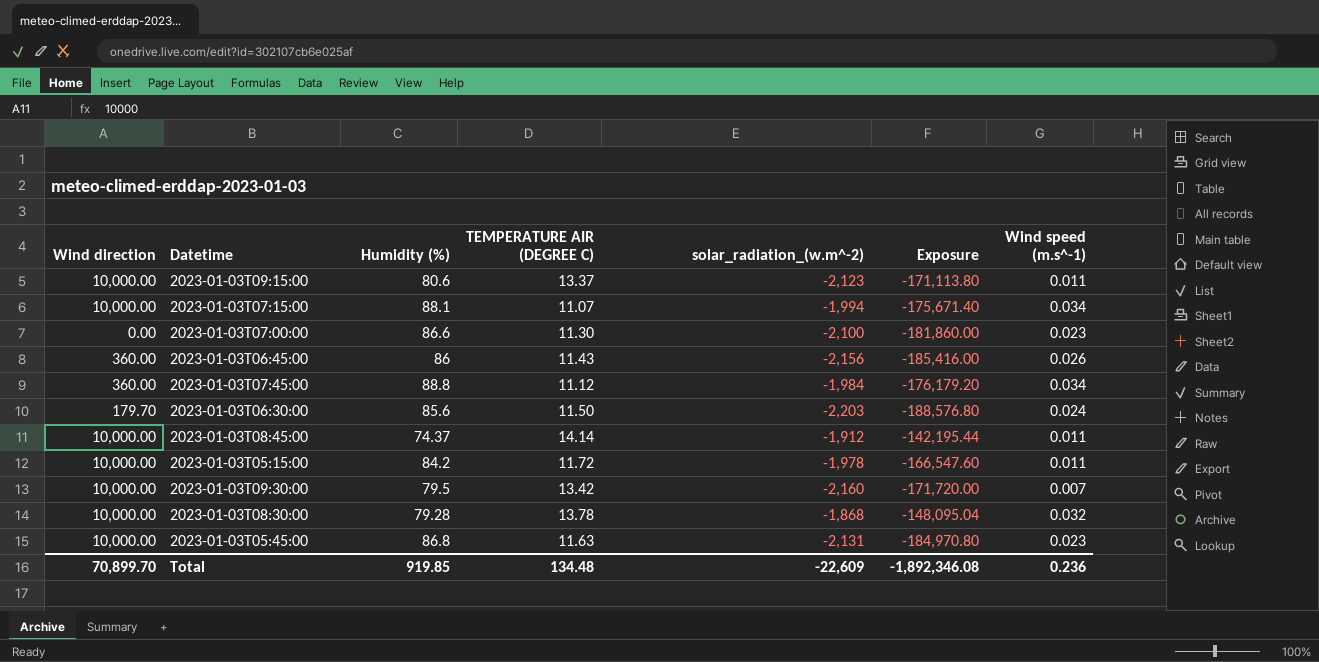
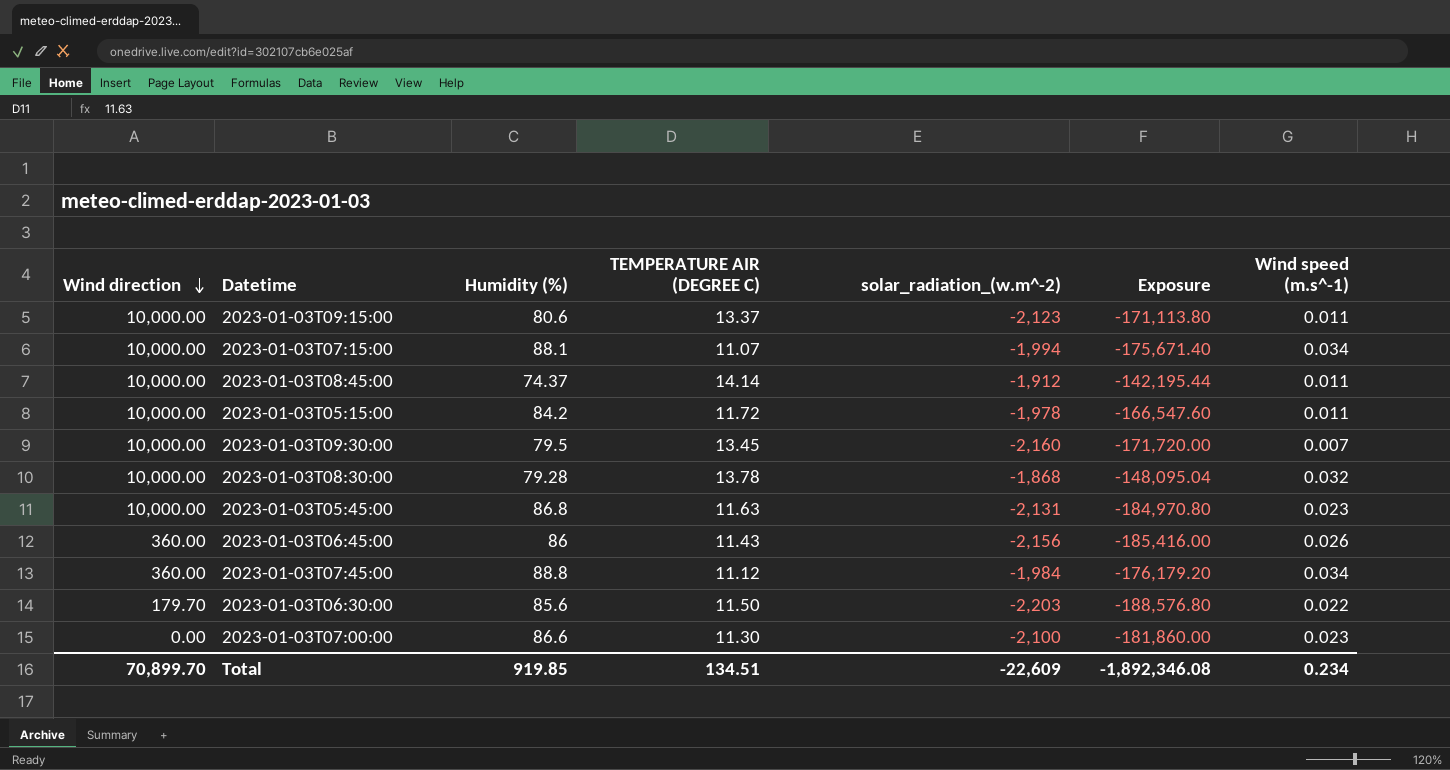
row order: none -> Wind direction descending
2023-01-03T09:30:00 | TEMPERATURE AIR (DEGREE C): 13.42 -> 13.45
2023-01-03T06:30:00 | Wind speed (m.s^-1): 0.024 -> 0.022
Total | TEMPERATURE AIR (DEGREE C): 134.48 -> 134.51
Total | Wind speed (m.s^-1): 0.236 -> 0.234

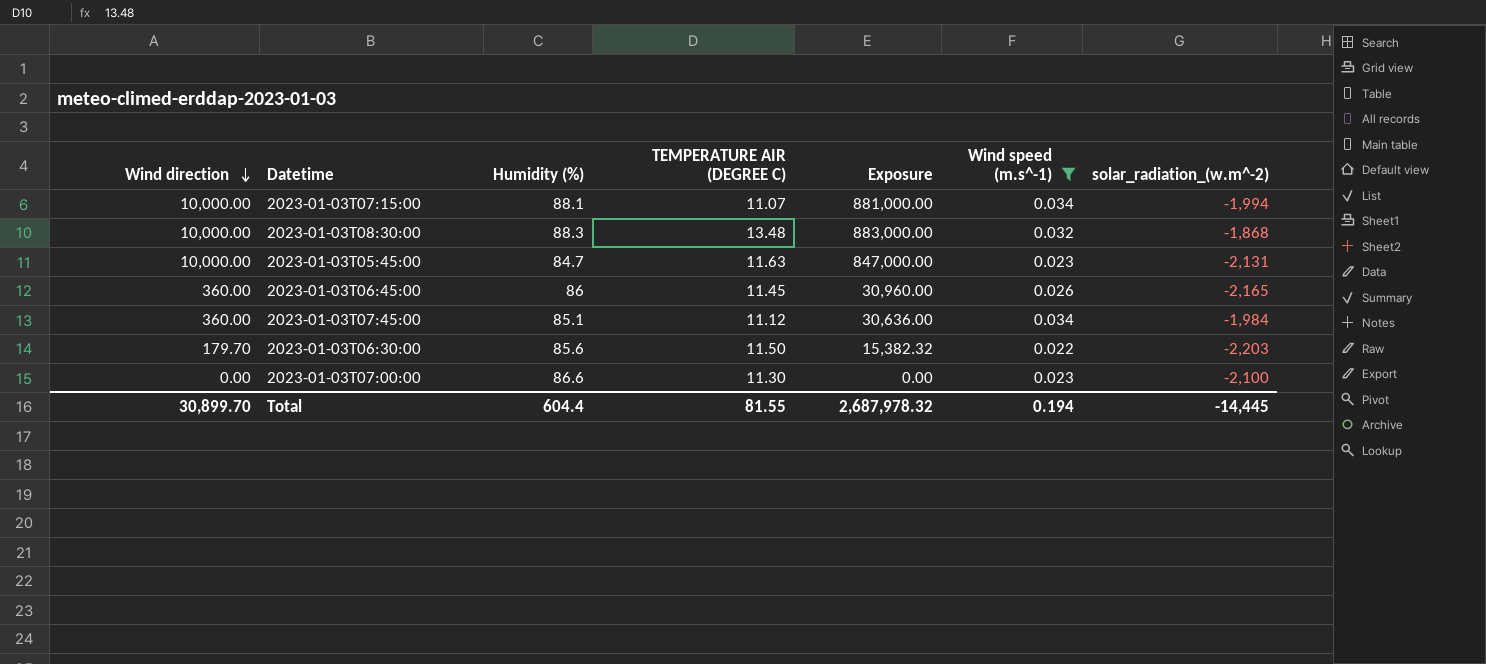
filter: none -> Wind speed (m.s^-1) >= 0.022
column Exposure | formula: [Humidity (%)] * [solar_radiation_(w.m^-2)] -> [Wind direction] * [Humidity (%)]
column solar_radiation_(w.m^-2) | position: 5 -> 7
2023-01-03T08:30:00 | Humidity (%): 79.28 -> 88.3
2023-01-03T08:30:00 | TEMPERATURE AIR (DEGREE C): 13.78 -> 13.48
2023-01-03T05:45:00 | Humidity (%): 86.8 -> 84.7
2023-01-03T06:45:00 | TEMPERATURE AIR (DEGREE C): 11.43 -> 11.45
2023-01-03T06:45:00 | solar_radiation_(w.m^-2): -2,156 -> -2,165
2023-01-03T07:45:00 | Humidity (%): 88.8 -> 85.1
Total | Wind direction: 70,899.70 -> 30,899.70
Total | Humidity (%): 919.85 -> 604.4
Total | TEMPERATURE AIR (DEGREE C): 134.51 -> 81.55
Total | Exposure: -1,892,346.08 -> 2,687,978.32
Total | Wind speed (m.s^-1): 0.234 -> 0.194
Total | solar_radiation_(w.m^-2): -22,609 -> -14,445

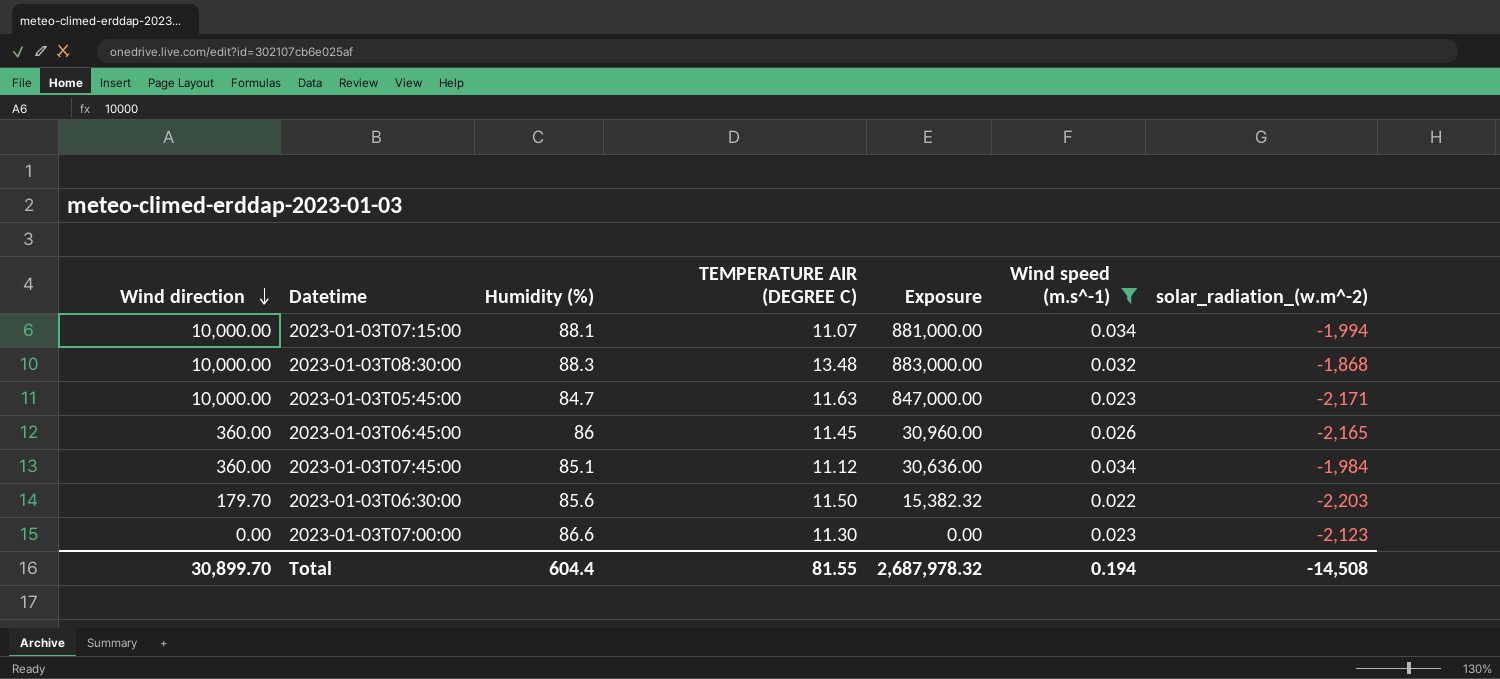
2023-01-03T05:45:00 | solar_radiation_(w.m^-2): -2,131 -> -2,171
2023-01-03T07:00:00 | solar_radiation_(w.m^-2): -2,100 -> -2,123
Total | solar_radiation_(w.m^-2): -14,445 -> -14,508

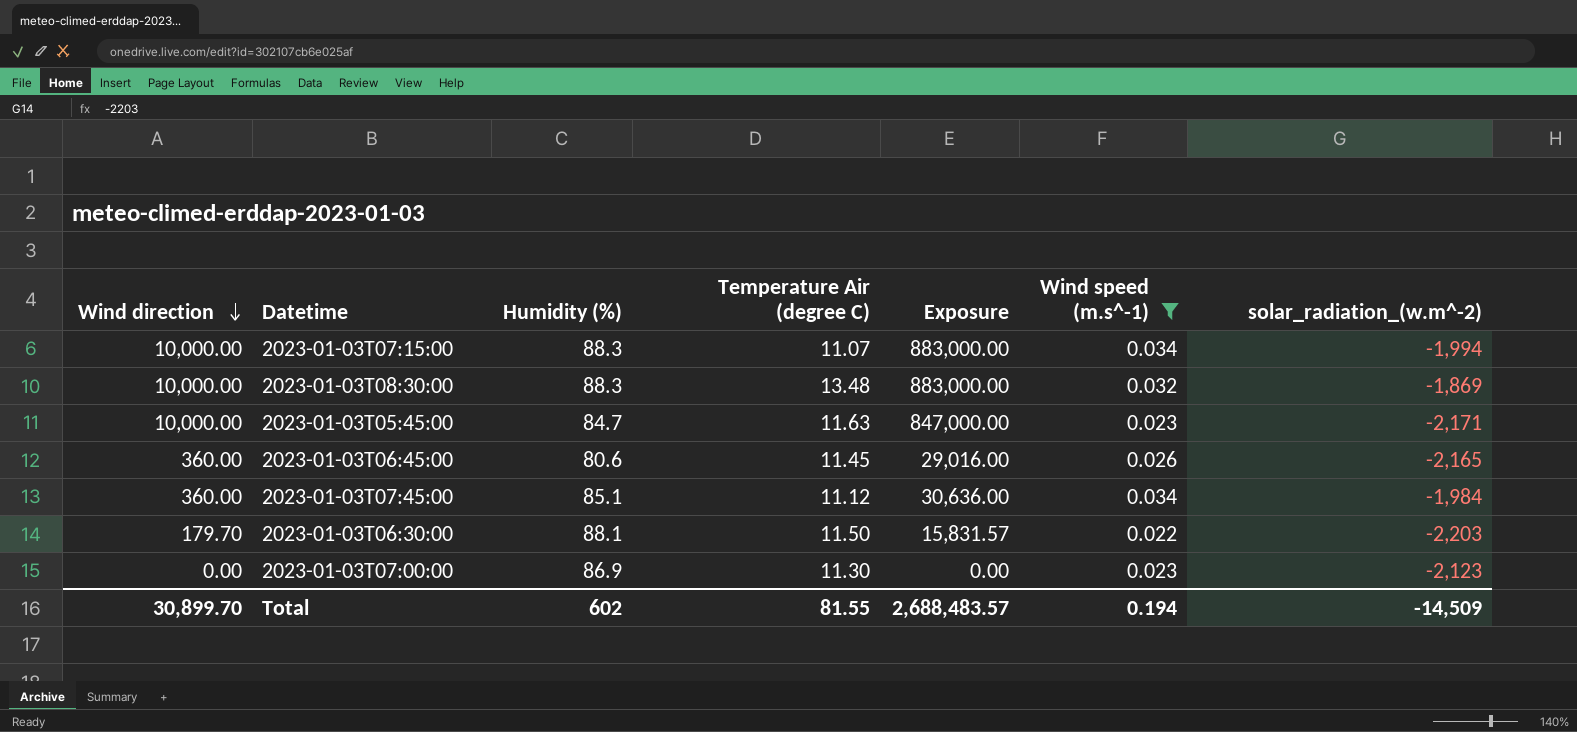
column name: TEMPERATURE AIR (DEGREE C) -> Temperature Air (degree C)
2023-01-03T07:15:00 | Humidity (%): 88.1 -> 88.3
2023-01-03T07:15:00 | Exposure: 881,000.00 -> 883,000.00
2023-01-03T08:30:00 | solar_radiation_(w.m^-2): -1,868 -> -1,869
2023-01-03T06:45:00 | Humidity (%): 86 -> 80.6
2023-01-03T06:45:00 | Exposure: 30,960.00 -> 29,016.00
2023-01-03T06:30:00 | Humidity (%): 85.6 -> 88.1
2023-01-03T06:30:00 | Exposure: 15,382.32 -> 15,831.57
2023-01-03T07:00:00 | Humidity (%): 86.6 -> 86.9
Total | Humidity (%): 604.4 -> 602
Total | Exposure: 2,687,978.32 -> 2,688,483.57
Total | solar_radiation_(w.m^-2): -14,508 -> -14,509

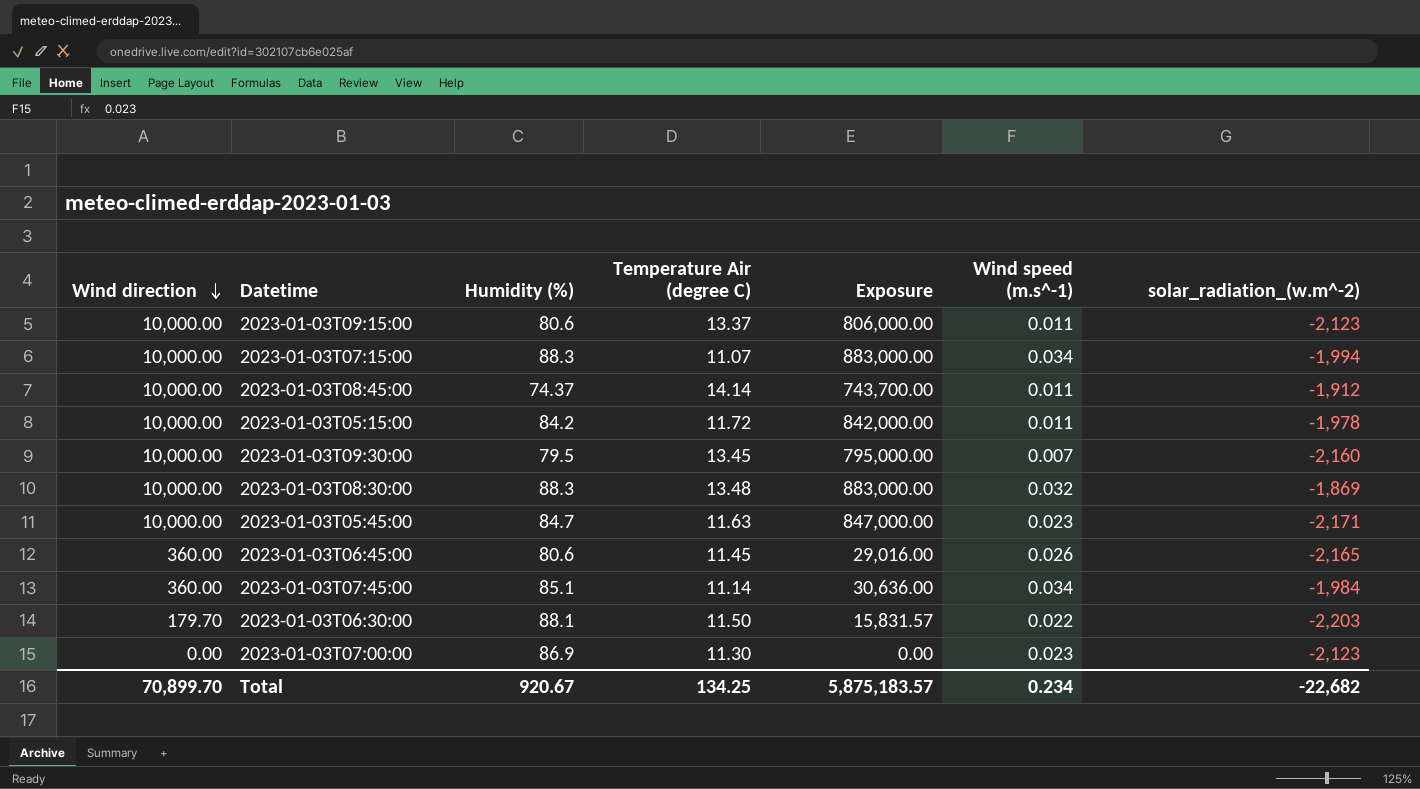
filter: Wind speed (m.s^-1) >= 0.022 -> none
2023-01-03T07:45:00 | Temperature Air (degree C): 11.12 -> 11.14
Total | Wind direction: 30,899.70 -> 70,899.70
Total | Humidity (%): 602 -> 920.67
Total | Temperature Air (degree C): 81.55 -> 134.25
Total | Exposure: 2,688,483.57 -> 5,875,183.57
Total | Wind speed (m.s^-1): 0.194 -> 0.234
Total | solar_radiation_(w.m^-2): -14,509 -> -22,682

